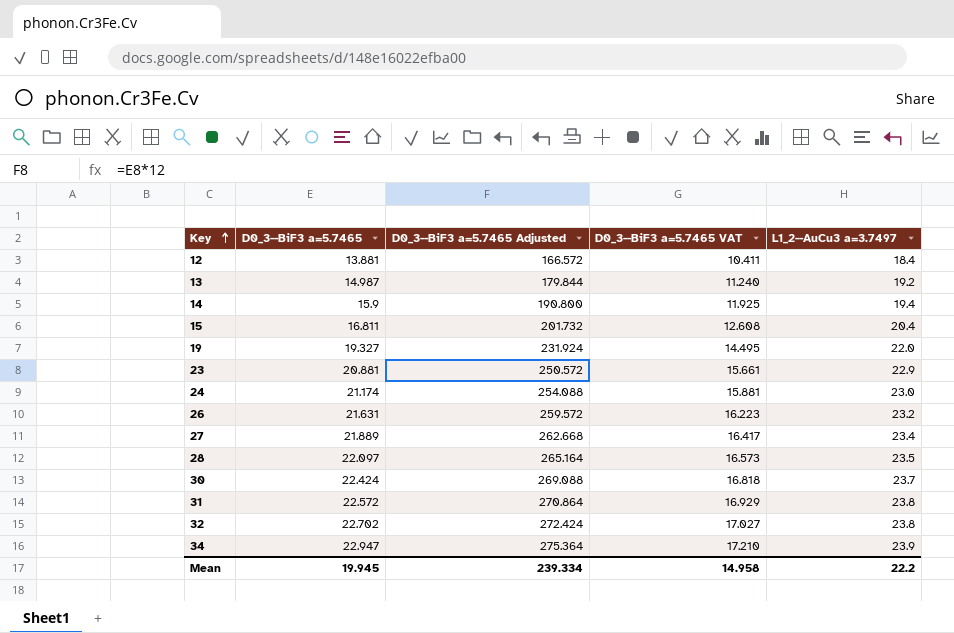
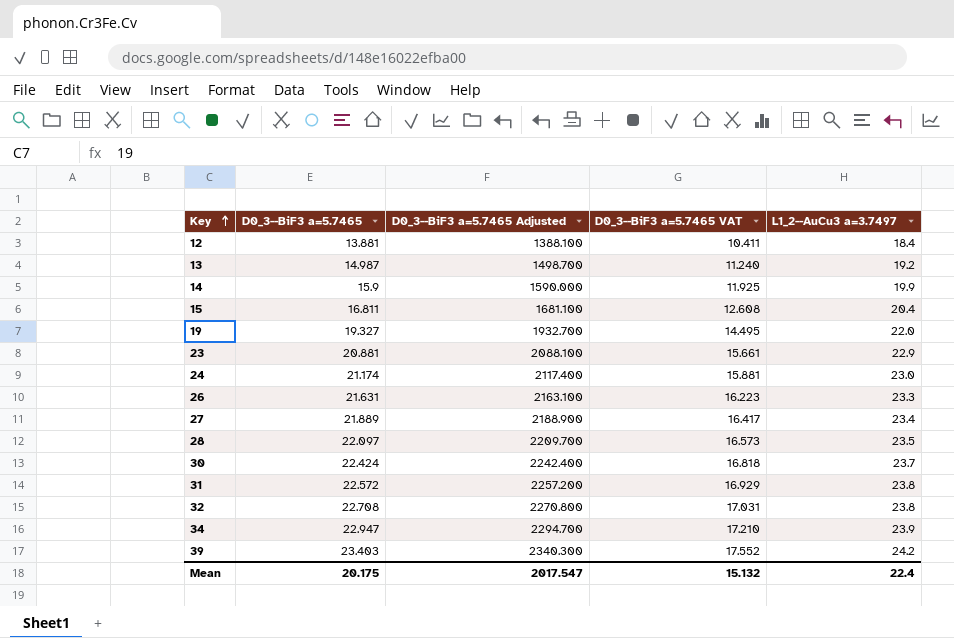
column D0_3--BiF3 a=5.7465 Adjusted | formula: [D0_3--BiF3 a=5.7465] * 12 -> [D0_3--BiF3 a=5.7465] * 100
14 | L1_2--AuCu3 a=3.7497: 19.4 -> 19.9
26 | L1_2--AuCu3 a=3.7497: 23.2 -> 23.3
32 | D0_3--BiF3 a=5.7465: 22.702 -> 22.708
32 | D0_3--BiF3 a=5.7465 VAT: 17.027 -> 17.031
row 39: none -> 23.403 | 2340.300 | 17.552 | 24.2
Mean | D0_3--BiF3 a=5.7465: 19.945 -> 20.175
Mean | D0_3--BiF3 a=5.7465 Adjusted: 239.334 -> 2017.547
Mean | D0_3--BiF3 a=5.7465 VAT: 14.958 -> 15.132
Mean | L1_2--AuCu3 a=3.7497: 22.2 -> 22.4

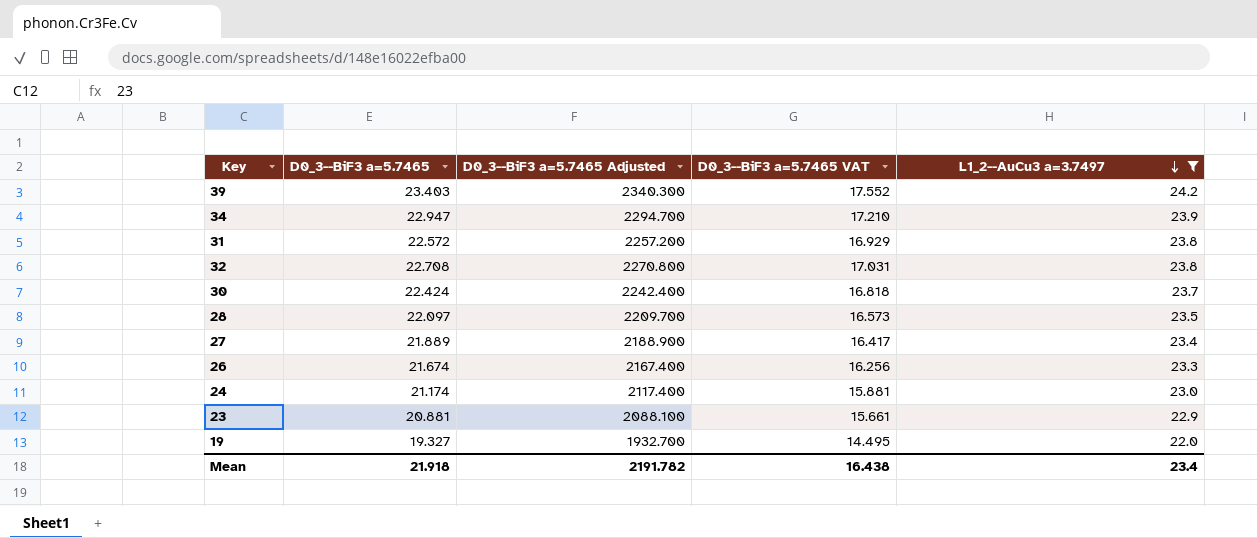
filter: none -> L1_2--AuCu3 a=3.7497 >= 22.0
row order: Key ascending -> L1_2--AuCu3 a=3.7497 descending
26 | D0_3--BiF3 a=5.7465: 21.631 -> 21.674
26 | D0_3--BiF3 a=5.7465 Adjusted: 2163.100 -> 2167.400
26 | D0_3--BiF3 a=5.7465 VAT: 16.223 -> 16.256
Mean | D0_3--BiF3 a=5.7465: 20.175 -> 21.918
Mean | D0_3--BiF3 a=5.7465 Adjusted: 2017.547 -> 2191.782
Mean | D0_3--BiF3 a=5.7465 VAT: 15.132 -> 16.438
Mean | L1_2--AuCu3 a=3.7497: 22.4 -> 23.4

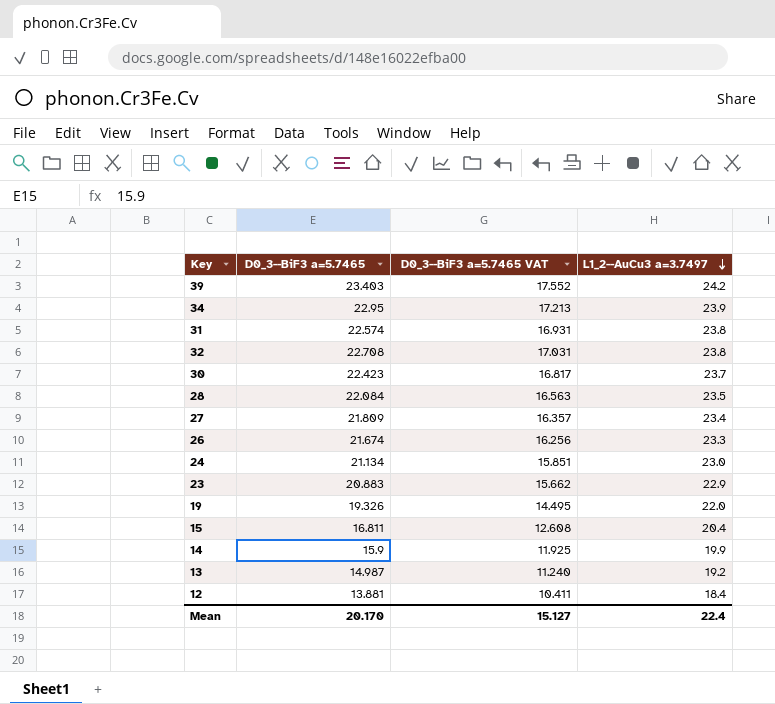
filter: L1_2--AuCu3 a=3.7497 >= 22.0 -> none
column D0_3--BiF3 a=5.7465 Adjusted | formula: [D0_3--BiF3 a=5.7465] * 100 -> none
34 | D0_3--BiF3 a=5.7465: 22.947 -> 22.95
34 | D0_3--BiF3 a=5.7465 VAT: 17.210 -> 17.213
31 | D0_3--BiF3 a=5.7465: 22.572 -> 22.574
31 | D0_3--BiF3 a=5.7465 VAT: 16.929 -> 16.931
30 | D0_3--BiF3 a=5.7465: 22.424 -> 22.423
30 | D0_3--BiF3 a=5.7465 VAT: 16.818 -> 16.817
28 | D0_3--BiF3 a=5.7465: 22.097 -> 22.084
28 | D0_3--BiF3 a=5.7465 VAT: 16.573 -> 16.563
27 | D0_3--BiF3 a=5.7465: 21.889 -> 21.809
27 | D0_3--BiF3 a=5.7465 VAT: 16.417 -> 16.357
24 | D0_3--BiF3 a=5.7465: 21.174 -> 21.134
24 | D0_3--BiF3 a=5.7465 VAT: 15.881 -> 15.851
23 | D0_3--BiF3 a=5.7465: 20.881 -> 20.883
23 | D0_3--BiF3 a=5.7465 VAT: 15.661 -> 15.662
19 | D0_3--BiF3 a=5.7465: 19.327 -> 19.326
Mean | D0_3--BiF3 a=5.7465: 21.918 -> 20.170
Mean | D0_3--BiF3 a=5.7465 VAT: 16.438 -> 15.127
Mean | L1_2--AuCu3 a=3.7497: 23.4 -> 22.4

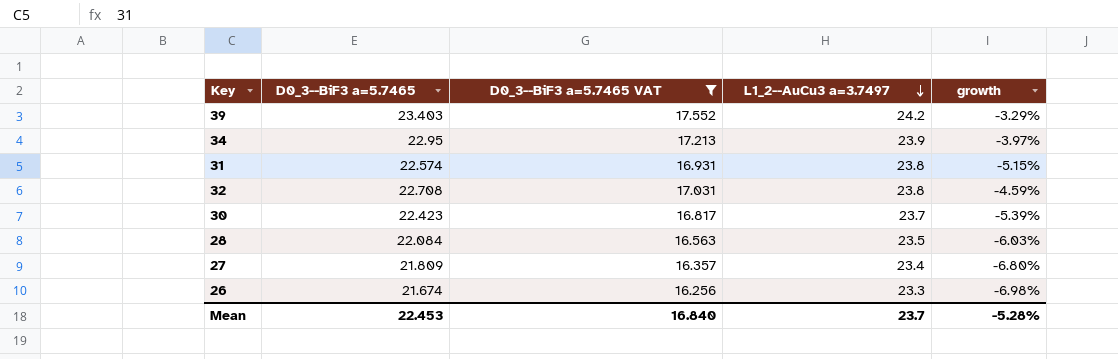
filter: none -> D0_3--BiF3 a=5.7465 VAT >= 16.256
column growth | formula: none -> ([D0_3--BiF3 a=5.7465] - [L1_2--AuCu3 a=3.7497]) / [L1_2--AuCu3 a=3.7497]
Mean | D0_3--BiF3 a=5.7465: 20.170 -> 22.453
Mean | D0_3--BiF3 a=5.7465 VAT: 15.127 -> 16.840
Mean | L1_2--AuCu3 a=3.7497: 22.4 -> 23.7

